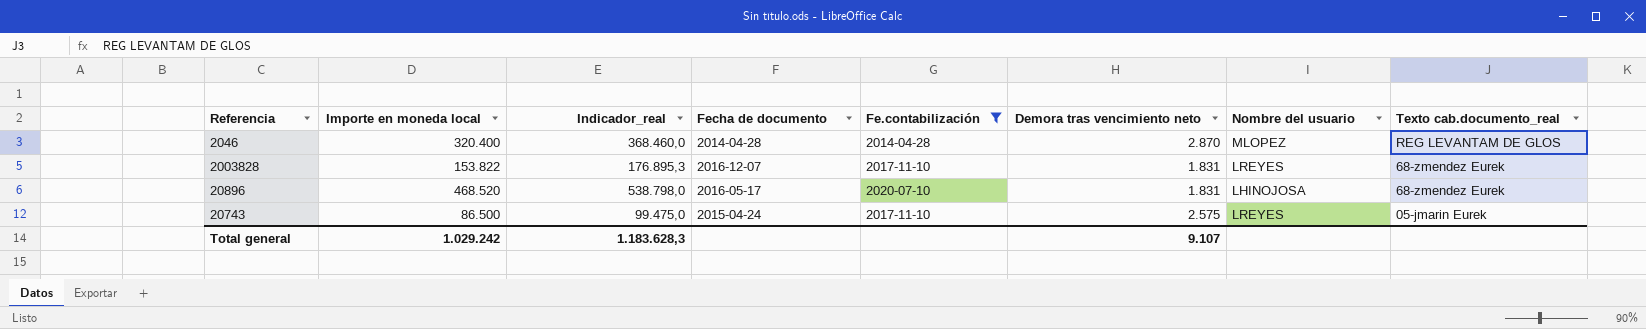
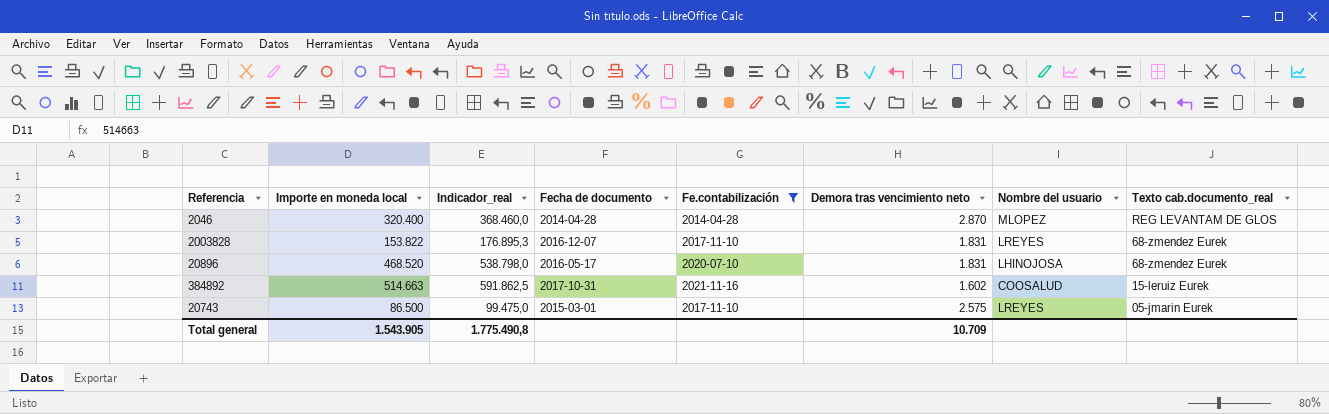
row 384892: none -> 514.663 | 591.862,5 | 2017-10-31 | 2021-11-16 | 1.602 | COOSALUD | 15-leruiz Eurek
20743 | Fecha de documento: 2015-04-24 -> 2015-03-01
Total general | Importe en moneda local: 1.029.242 -> 1.543.905
Total general | Indicador_real: 1.183.628,3 -> 1.775.490,8
Total general | Demora tras vencimiento neto: 9.107 -> 10.709

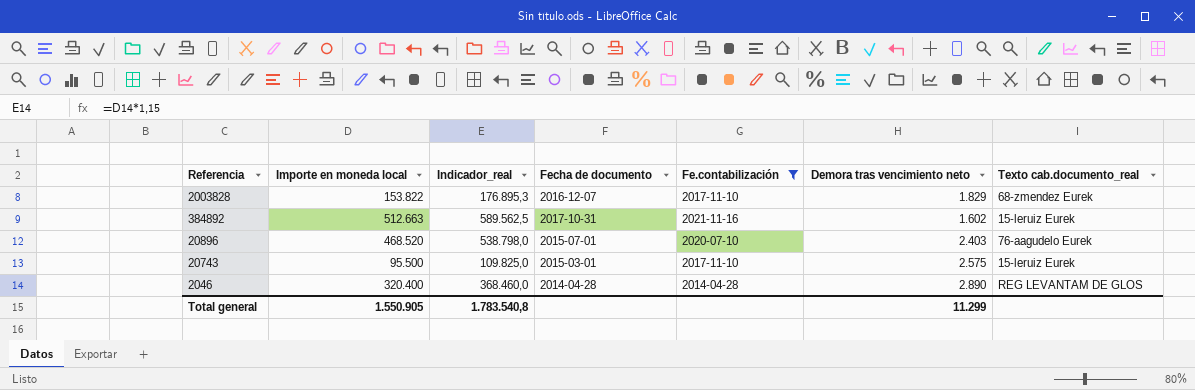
row order: Texto cab.documento_real descending -> Referencia descending
column Nombre del usuario | position: 7 -> none
2003828 | Demora tras vencimiento neto: 1.831 -> 1.829
384892 | Importe en moneda local: 514.663 -> 512.663
384892 | Indicador_real: 591.862,5 -> 589.562,5
20896 | Fecha de documento: 2016-05-17 -> 2015-07-01
20896 | Demora tras vencimiento neto: 1.831 -> 2.403
20896 | Texto cab.documento_real: 68-zmendez Eurek -> 76-aagudelo Eurek
20743 | Importe en moneda local: 86.500 -> 95.500
20743 | Indicador_real: 99.475,0 -> 109.825,0
20743 | Texto cab.documento_real: 05-jmarin Eurek -> 15-leruiz Eurek
2046 | Demora tras vencimiento neto: 2.870 -> 2.890
Total general | Importe en moneda local: 1.543.905 -> 1.550.905
Total general | Indicador_real: 1.775.490,8 -> 1.783.540,8
Total general | Demora tras vencimiento neto: 10.709 -> 11.299

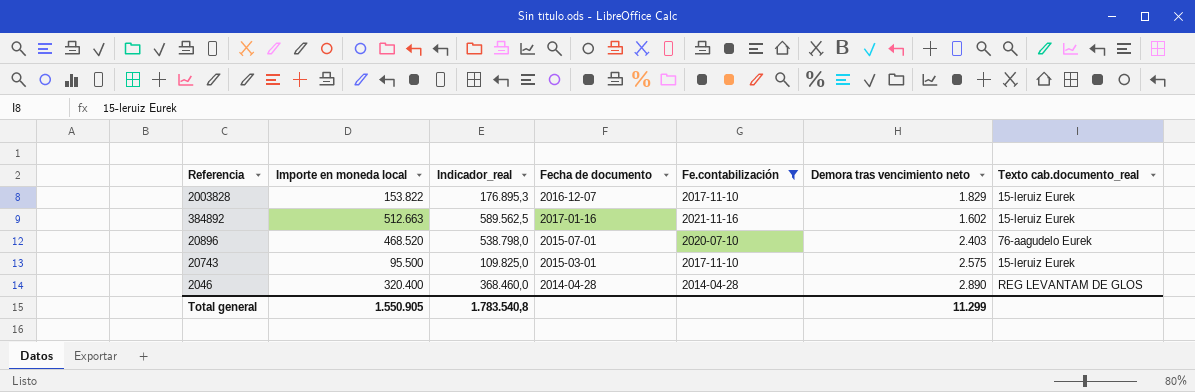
2003828 | Texto cab.documento_real: 68-zmendez Eurek -> 15-leruiz Eurek
384892 | Fecha de documento: 2017-10-31 -> 2017-01-16

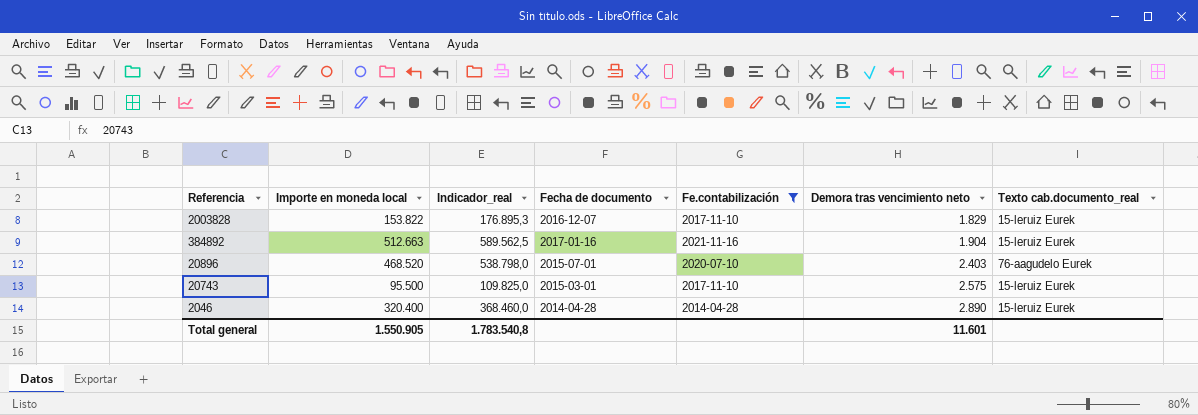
384892 | Demora tras vencimiento neto: 1.602 -> 1.904
2046 | Texto cab.documento_real: REG LEVANTAM DE GLOS -> 15-leruiz Eurek
Total general | Demora tras vencimiento neto: 11.299 -> 11.601

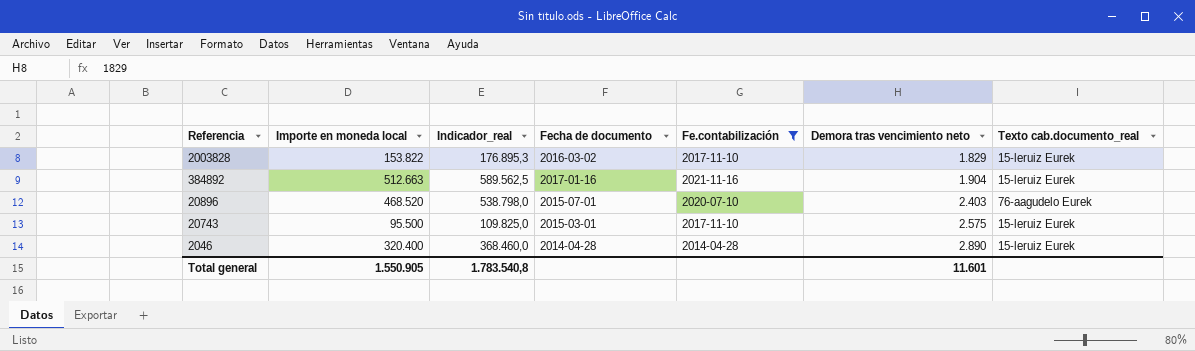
2003828 | Fecha de documento: 2016-12-07 -> 2016-03-02

